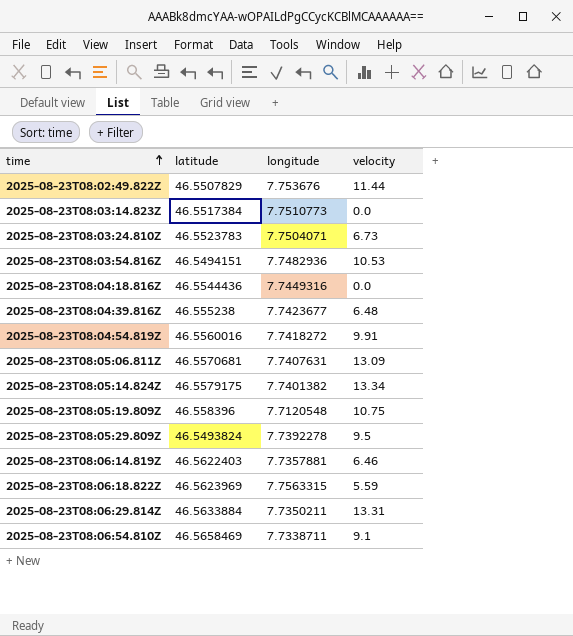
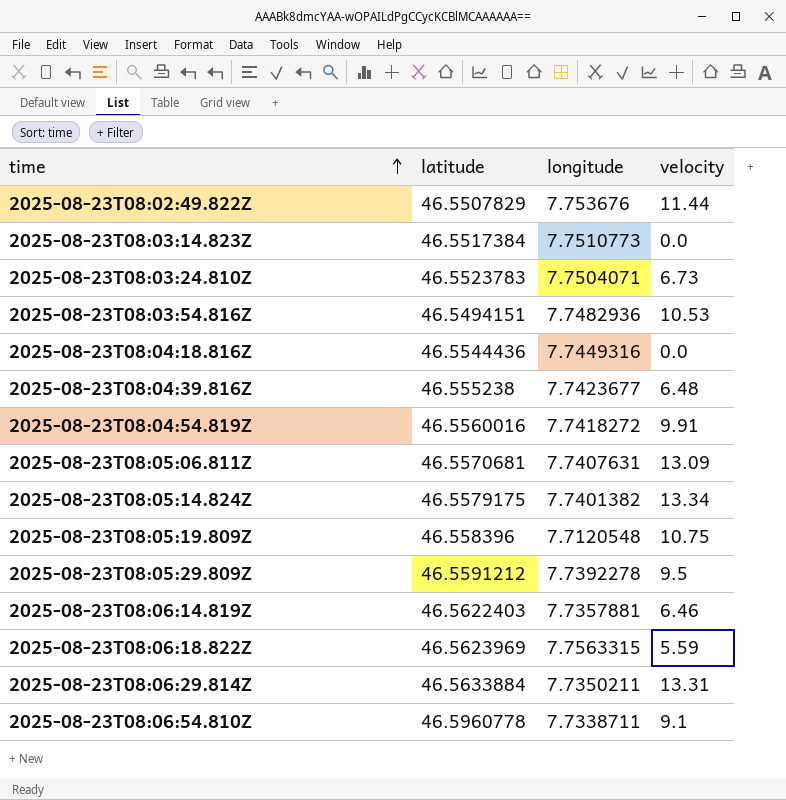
2025-08-23T08:05:29.809Z | latitude: 46.5493824 -> 46.5591212
2025-08-23T08:06:54.810Z | latitude: 46.5658469 -> 46.5960778

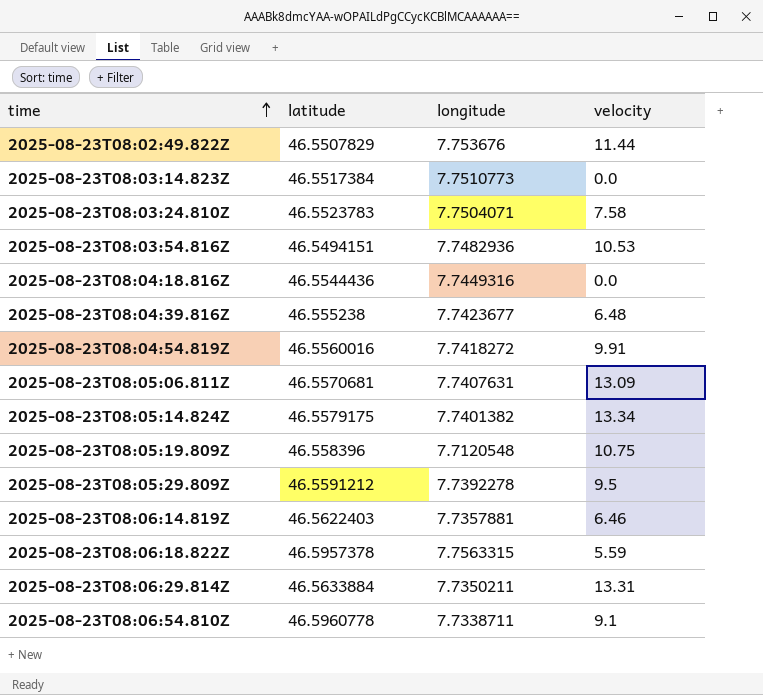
2025-08-23T08:03:24.810Z | velocity: 6.73 -> 7.58
2025-08-23T08:06:18.822Z | latitude: 46.5623969 -> 46.5957378

